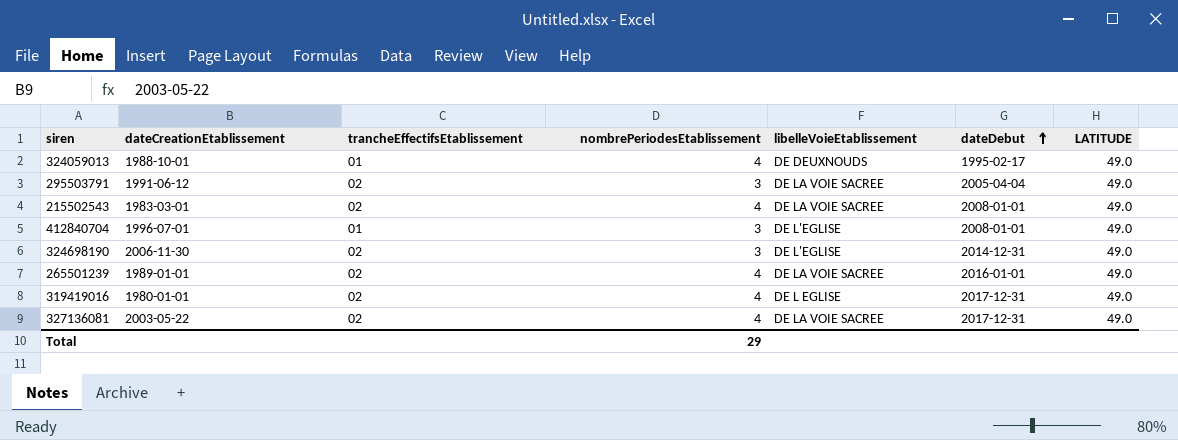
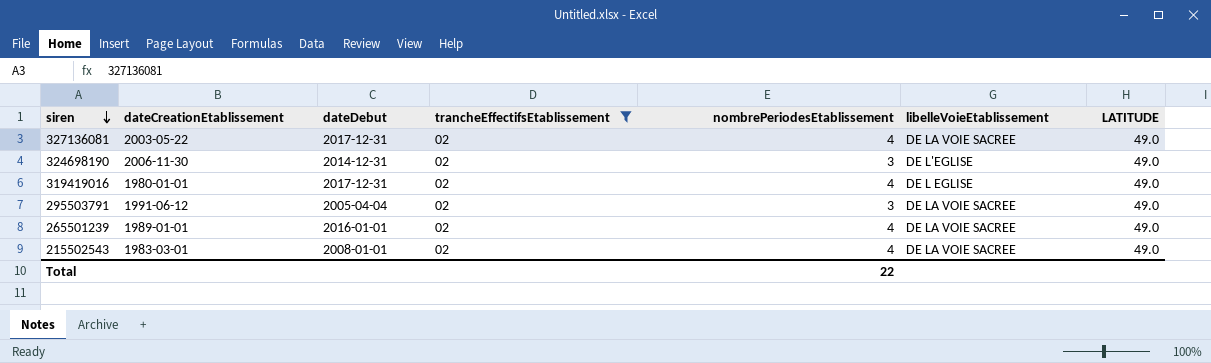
filter: none -> trancheEffectifsEtablissement = 02
row order: dateDebut ascending -> siren descending
column dateDebut | position: 6 -> 3
Total | nombrePeriodesEtablissement: 29 -> 22

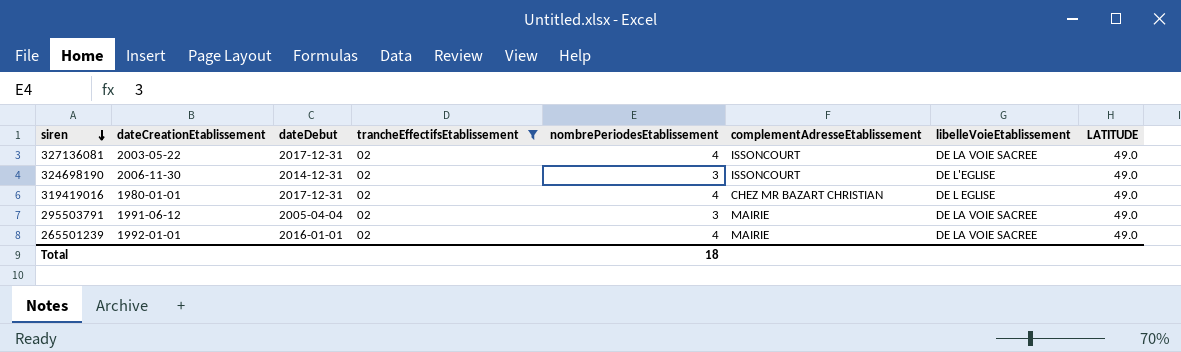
column complementAdresseEtablissement | position: none -> 6
row 215502543: 1983-03-01 | 2008-01-01 | 02 | 4 | DE LA VOIE SACREE | 49.0 -> none
265501239 | dateCreationEtablissement: 1989-01-01 -> 1992-01-01
Total | nombrePeriodesEtablissement: 22 -> 18

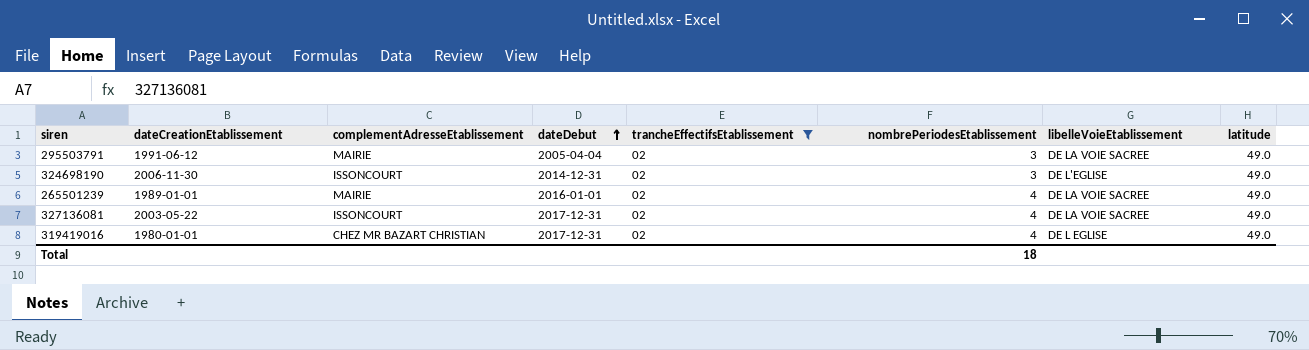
row order: siren descending -> dateDebut ascending
column complementAdresseEtablissement | position: 6 -> 3
column name: LATITUDE -> latitude
265501239 | dateCreationEtablissement: 1992-01-01 -> 1989-01-01

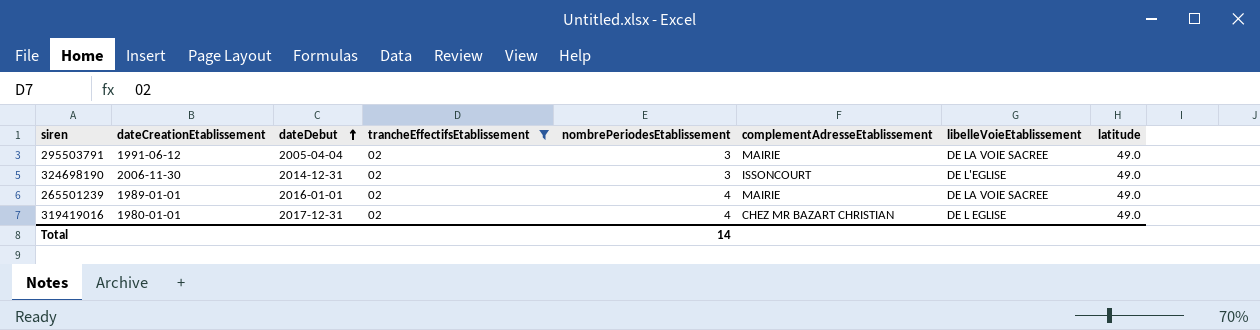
column complementAdresseEtablissement | position: 3 -> 6
row 327136081: 2003-05-22 | ISSONCOURT | 2017-12-31 | 02 | 4 | DE LA VOIE SACREE | 49.0 -> none
Total | nombrePeriodesEtablissement: 18 -> 14

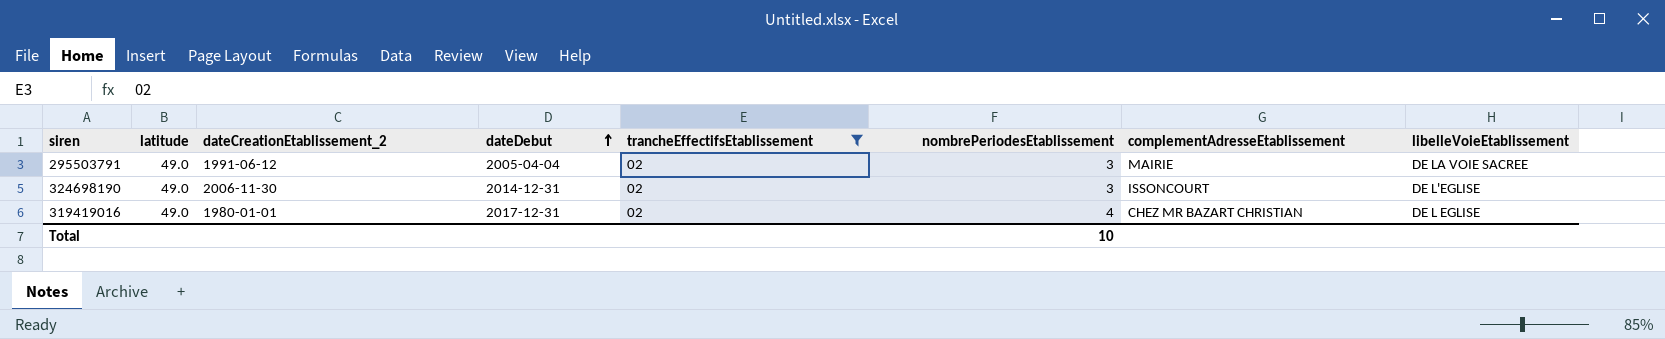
column latitude | position: 8 -> 2
column name: dateCreationEtablissement -> dateCreationEtablissement_2
row 265501239: 1989-01-01 | 2016-01-01 | 02 | 4 | MAIRIE | DE LA VOIE SACREE | 49.0 -> none
Total | nombrePeriodesEtablissement: 14 -> 10

